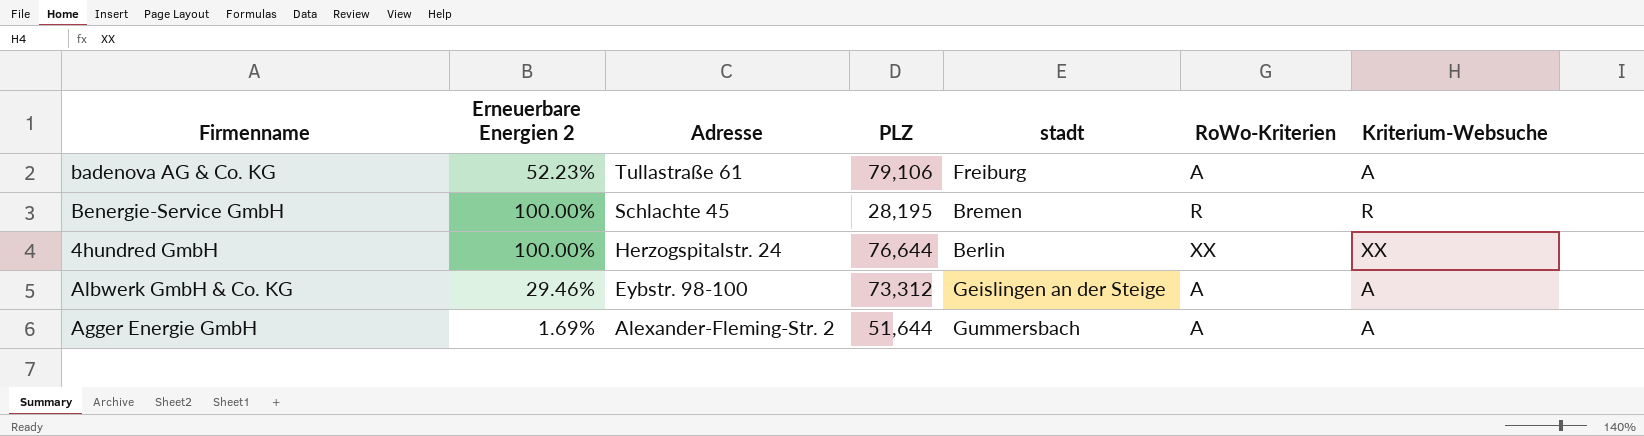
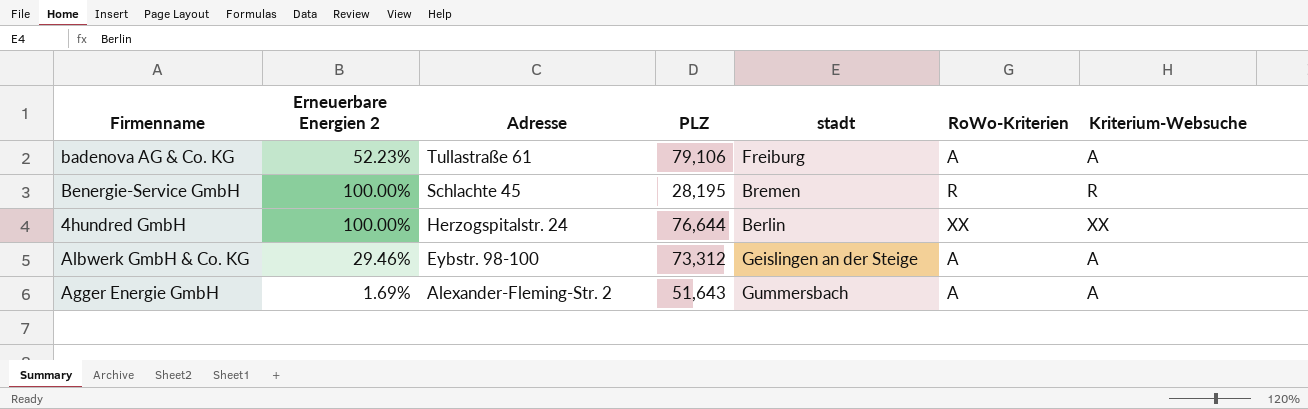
Agger Energie GmbH | PLZ: 51,644 -> 51,643

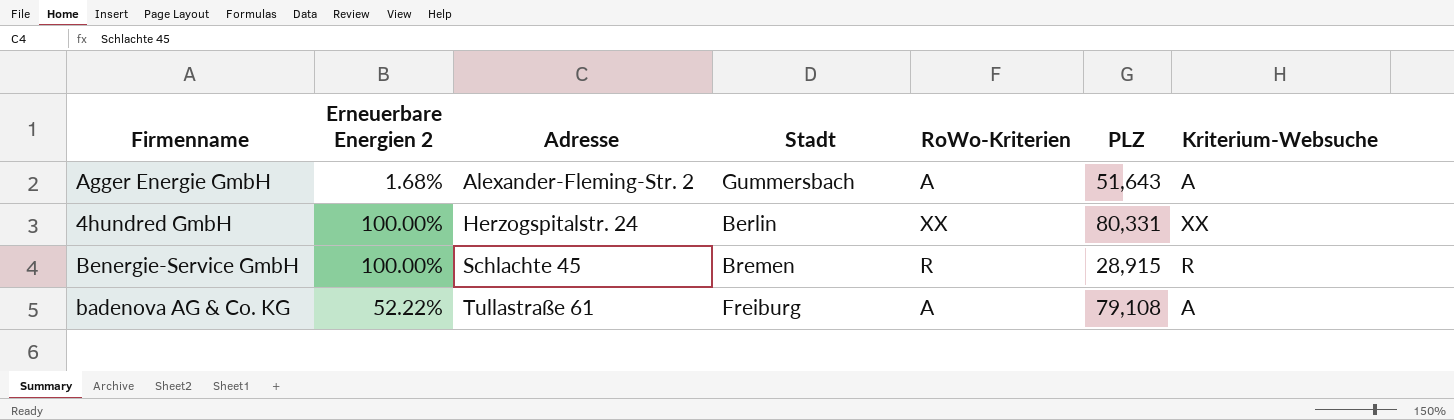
row order: Adresse descending -> Adresse ascending
column name: stadt -> Stadt
column PLZ | position: 4 -> 6
row Albwerk GmbH & Co. KG: 29.46% | Eybstr. 98-100 | 73,312 | Geislingen an der Steige | A | A -> none
Agger Energie GmbH | Erneuerbare Energien 2: 1.69% -> 1.68%
4hundred GmbH | PLZ: 76,644 -> 80,331
Benergie-Service GmbH | PLZ: 28,195 -> 28,915
badenova AG & Co. KG | Erneuerbare Energien 2: 52.23% -> 52.22%
badenova AG & Co. KG | PLZ: 79,106 -> 79,108

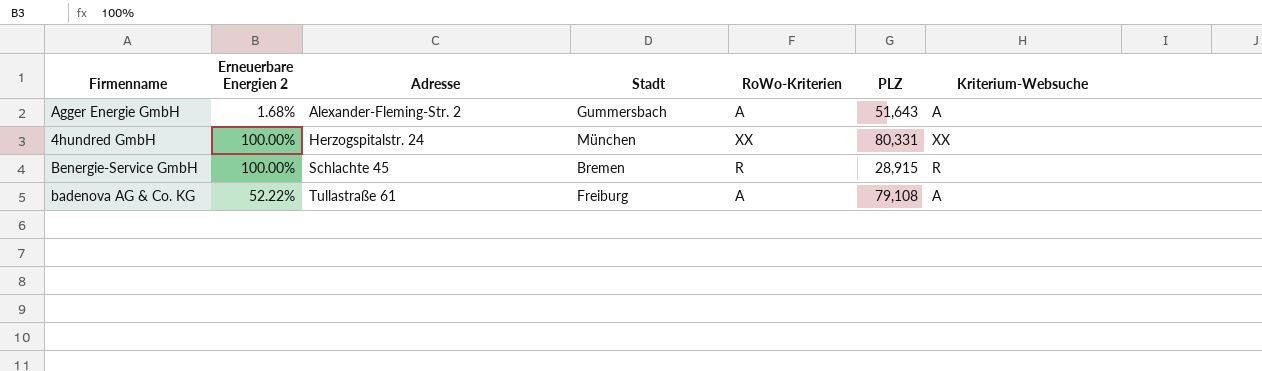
4hundred GmbH | Stadt: Berlin -> München

